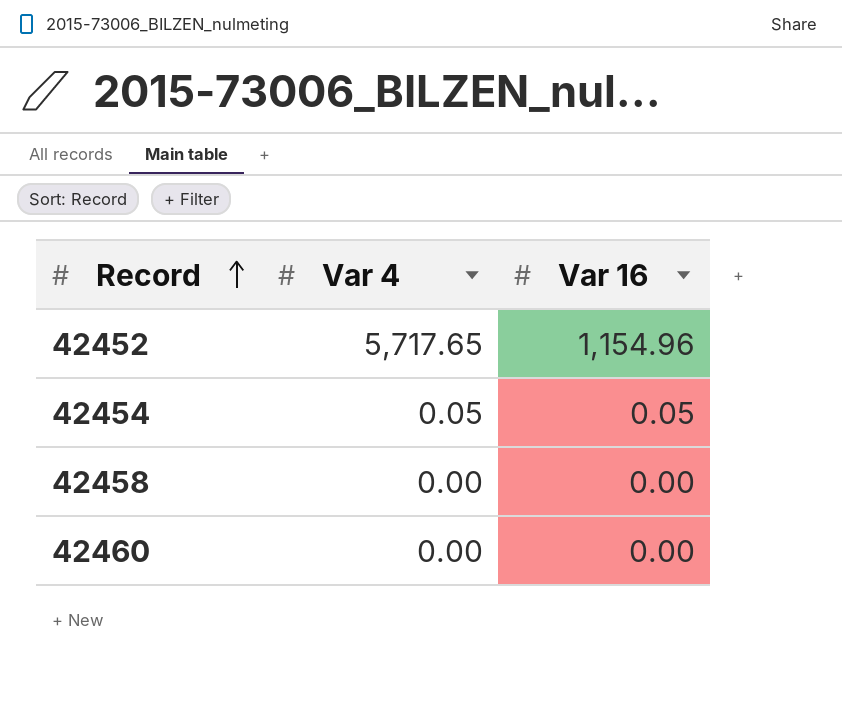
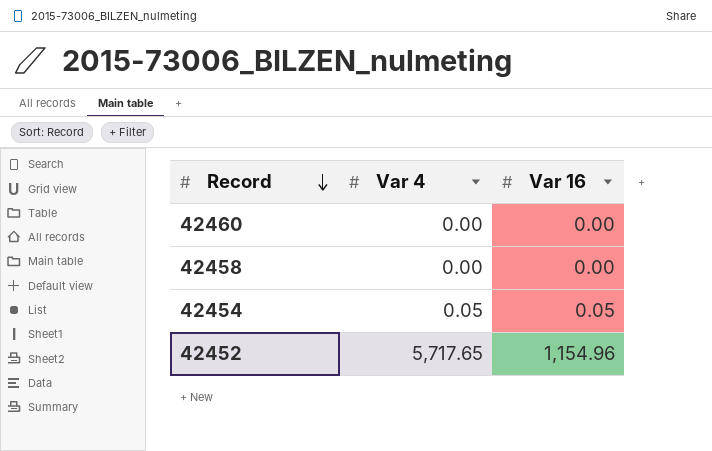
row order: Record ascending -> Record descending

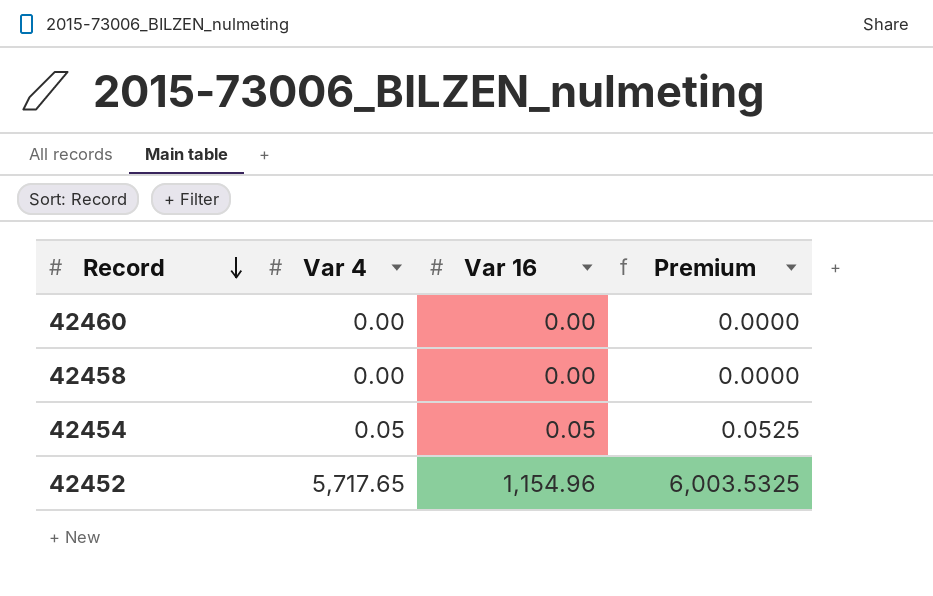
column Premium | formula: none -> [Var 4] * 1.05

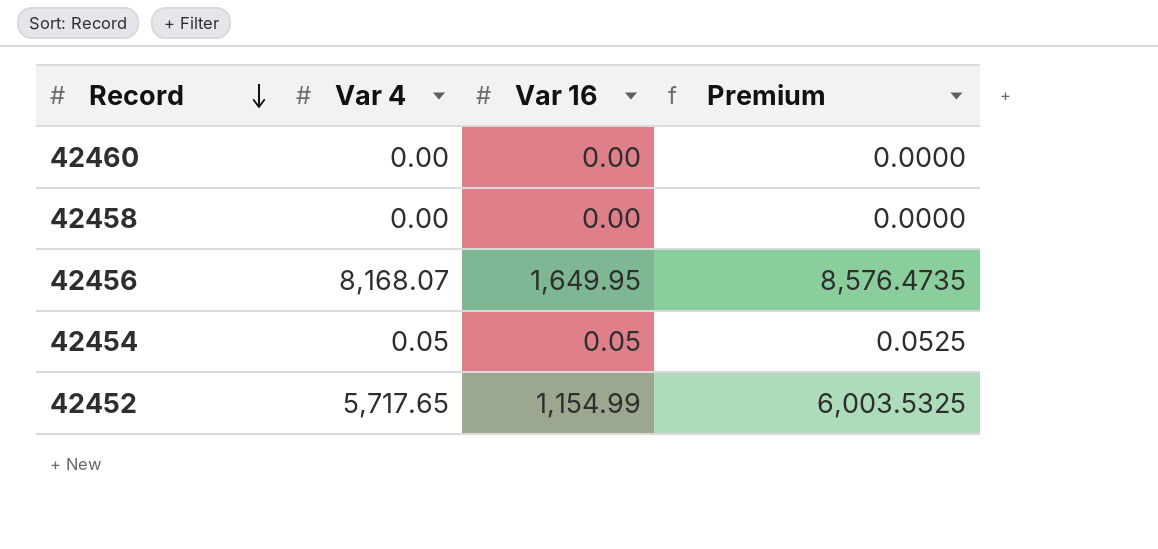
row 42456: none -> 8,168.07 | 1,649.95 | 8,576.4735
42452 | Var 16: 1,154.96 -> 1,154.99

